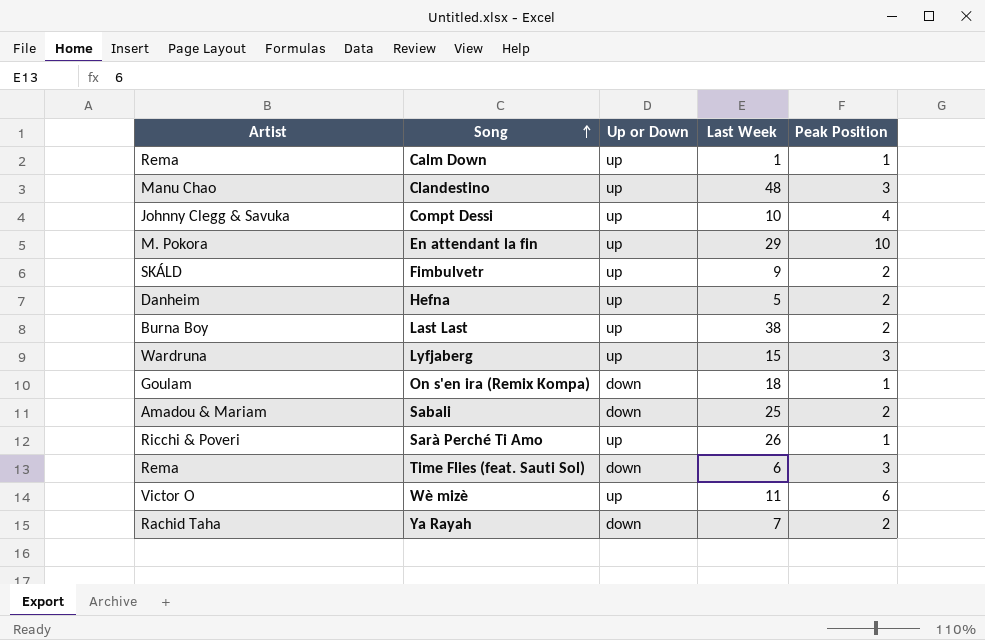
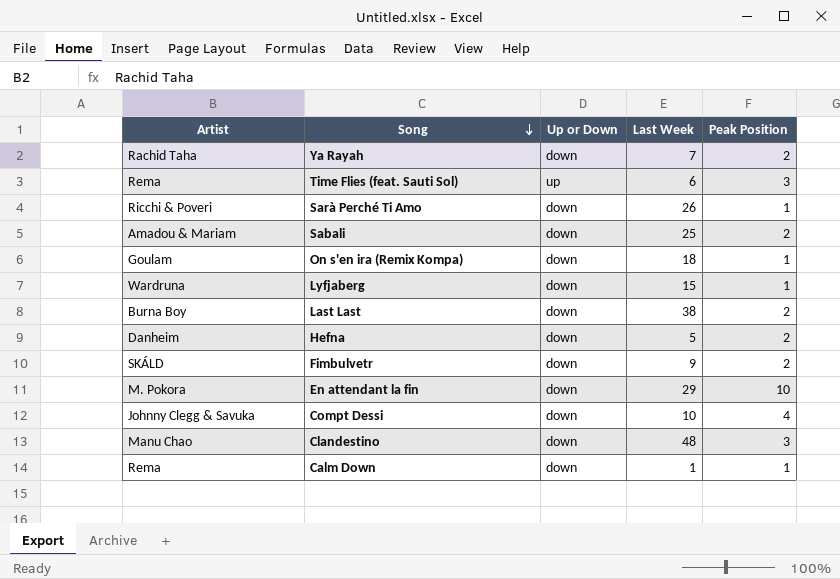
row order: Song ascending -> Song descending
row Wè mizè: Victor O | up | 11 | 6 -> none
Time Flies (feat. Sauti Sol) | Up or Down: down -> up
Sarà Perché Ti Amo | Up or Down: up -> down
Lyfjaberg | Up or Down: up -> down
Lyfjaberg | Peak Position: 3 -> 1
Last Last | Up or Down: up -> down
Hefna | Up or Down: up -> down
Fimbulvetr | Up or Down: up -> down
En attendant la fin | Up or Down: up -> down
Compt Dessi | Up or Down: up -> down
Clandestino | Up or Down: up -> down
Calm Down | Up or Down: up -> down

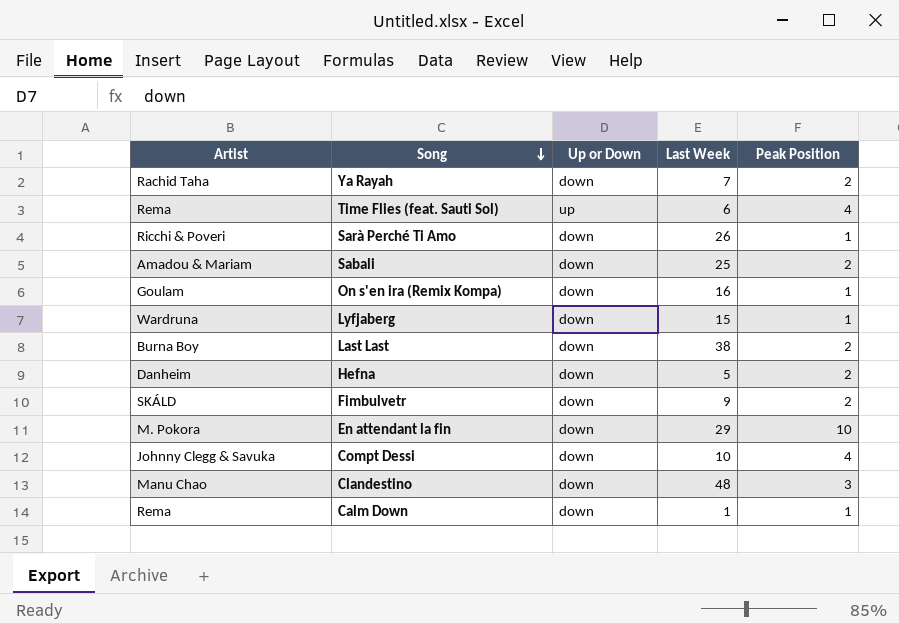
Time Flies (feat. Sauti Sol) | Peak Position: 3 -> 4
On s'en ira (Remix Kompa) | Last Week: 18 -> 16

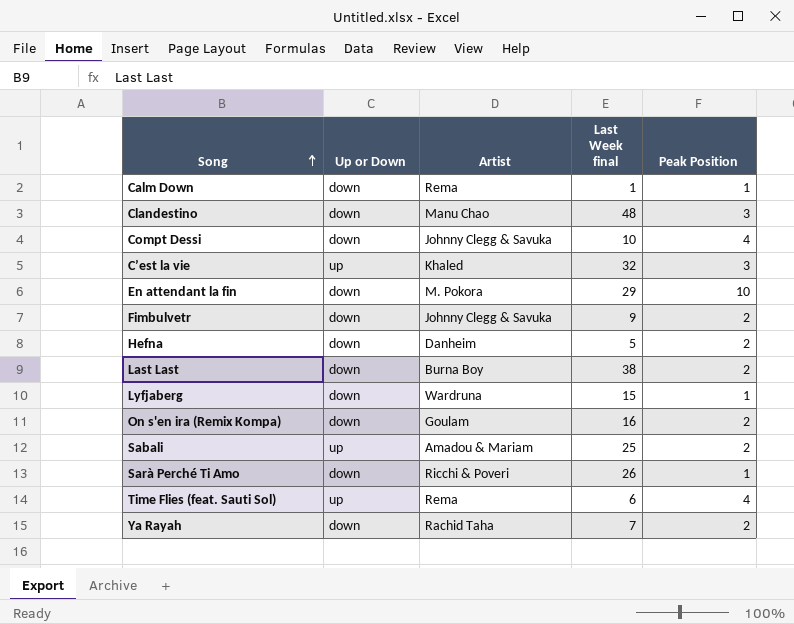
row order: Song descending -> Song ascending
column Artist | position: 1 -> 3
column name: Last Week -> Last Week final
row C’est la vie: none -> up | Khaled | 32 | 3
Fimbulvetr | Artist: SKÁLD -> Johnny Clegg & Savuka
On s'en ira (Remix Kompa) | Peak Position: 1 -> 2
Sabali | Up or Down: down -> up

